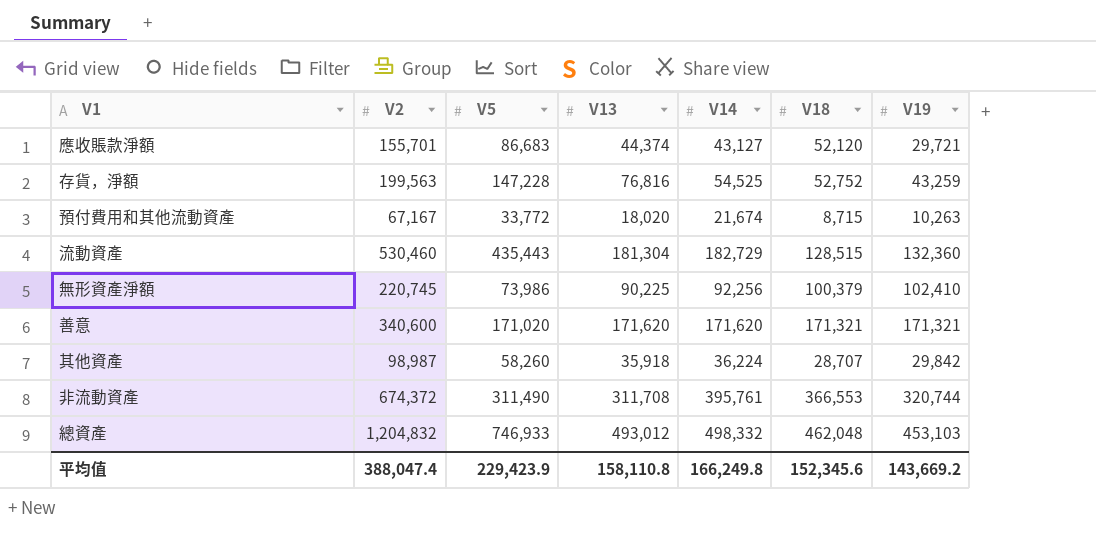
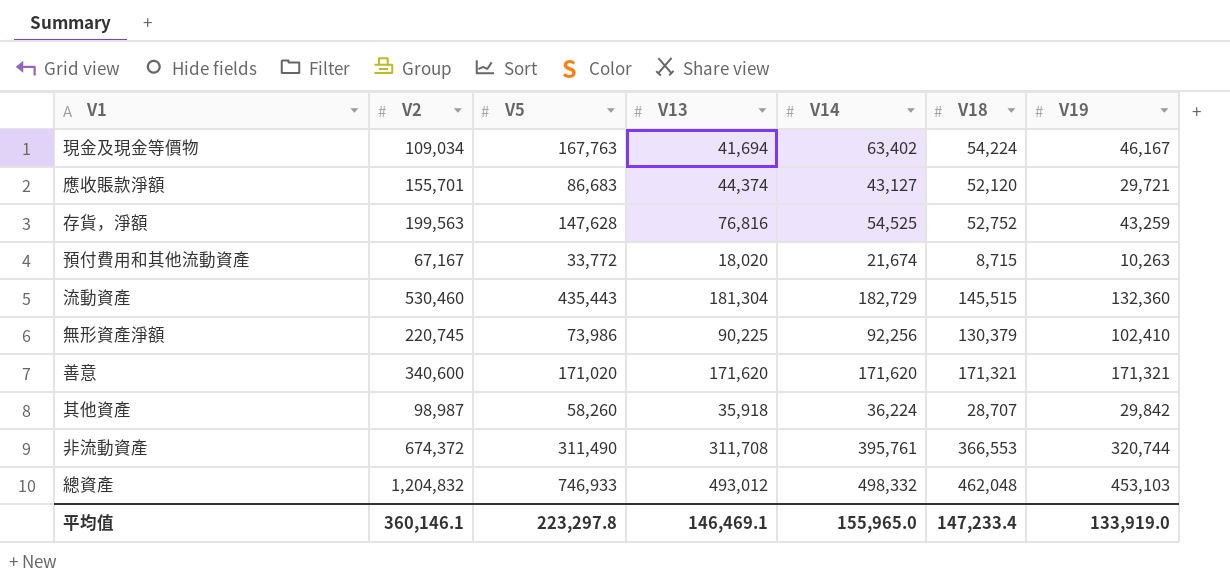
row 現金及現金等價物: none -> 109,034 | 167,763 | 41,694 | 63,402 | 54,224 | 46,167
存貨，淨額 | V5: 147,228 -> 147,628
流動資產 | V18: 128,515 -> 145,515
無形資產淨額 | V18: 100,379 -> 130,379
平均值 | V2: 388,047.4 -> 360,146.1
平均值 | V5: 229,423.9 -> 223,297.8
平均值 | V13: 158,110.8 -> 146,469.1
平均值 | V14: 166,249.8 -> 155,965.0
平均值 | V18: 152,345.6 -> 147,233.4
平均值 | V19: 143,669.2 -> 133,919.0

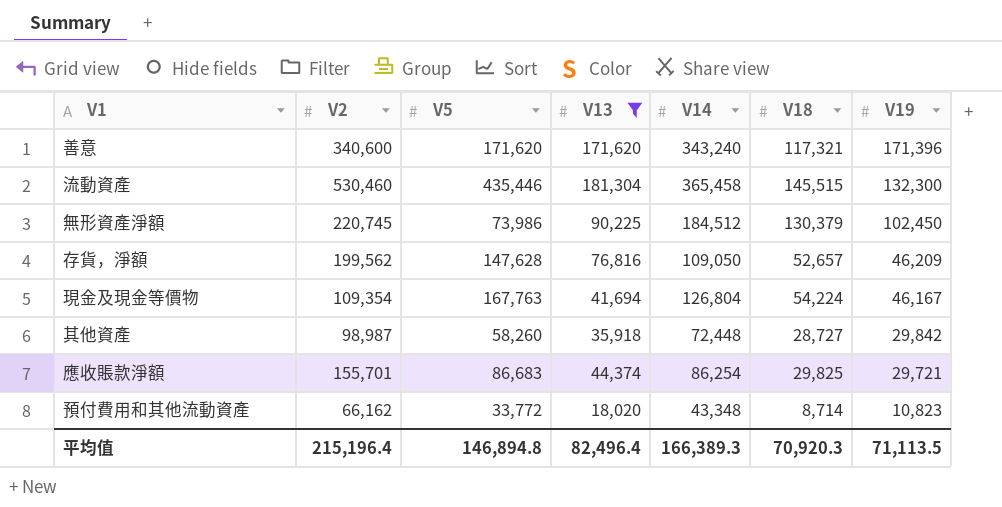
filter: none -> V13 <= 181,304
row order: none -> V19 descending
善意 | V5: 171,020 -> 171,620
善意 | V14: 171,620 -> 343,240
善意 | V18: 171,321 -> 117,321
善意 | V19: 171,321 -> 171,396
流動資產 | V5: 435,443 -> 435,446
流動資產 | V14: 182,729 -> 365,458
流動資產 | V19: 132,360 -> 132,300
無形資產淨額 | V14: 92,256 -> 184,512
無形資產淨額 | V19: 102,410 -> 102,450
存貨，淨額 | V2: 199,563 -> 199,562
存貨，淨額 | V14: 54,525 -> 109,050
存貨，淨額 | V18: 52,752 -> 52,657
存貨，淨額 | V19: 43,259 -> 46,209
現金及現金等價物 | V2: 109,034 -> 109,354
現金及現金等價物 | V14: 63,402 -> 126,804
其他資產 | V14: 36,224 -> 72,448
其他資產 | V18: 28,707 -> 28,727
應收賬款淨額 | V14: 43,127 -> 86,254
應收賬款淨額 | V18: 52,120 -> 29,825
預付費用和其他流動資產 | V2: 67,167 -> 66,162
預付費用和其他流動資產 | V14: 21,674 -> 43,348
預付費用和其他流動資產 | V18: 8,715 -> 8,714
預付費用和其他流動資產 | V19: 10,263 -> 10,823
平均值 | V2: 360,146.1 -> 215,196.4
平均值 | V5: 223,297.8 -> 146,894.8
平均值 | V13: 146,469.1 -> 82,496.4
平均值 | V14: 155,965.0 -> 166,389.3
平均值 | V18: 147,233.4 -> 70,920.3
平均值 | V19: 133,919.0 -> 71,113.5

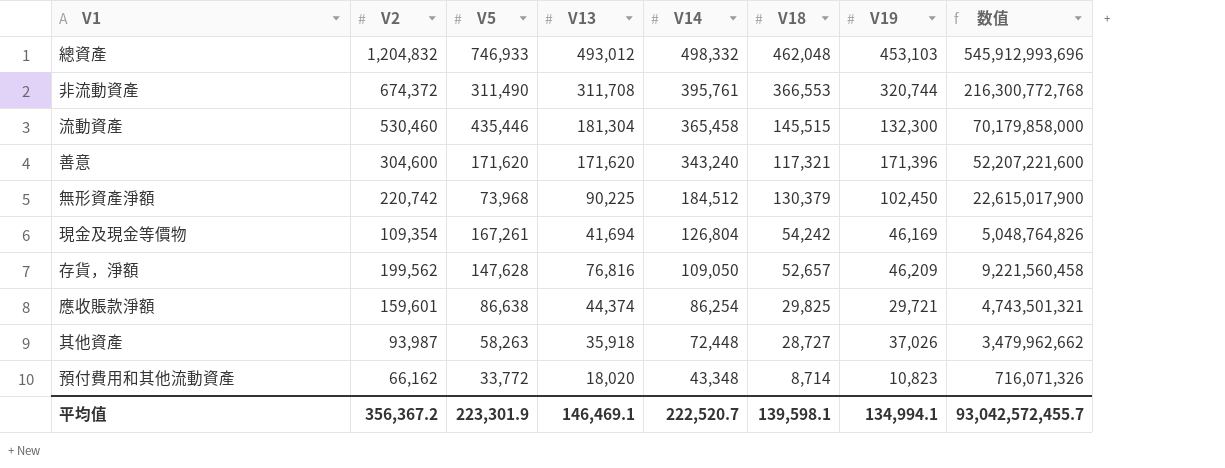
filter: V13 <= 181,304 -> none
row order: V19 descending -> V14 descending
column 数值 | formula: none -> [V2] * [V19]
善意 | V2: 340,600 -> 304,600
無形資產淨額 | V2: 220,745 -> 220,742
無形資產淨額 | V5: 73,986 -> 73,968
現金及現金等價物 | V5: 167,763 -> 167,261
現金及現金等價物 | V18: 54,224 -> 54,242
現金及現金等價物 | V19: 46,167 -> 46,169
應收賬款淨額 | V2: 155,701 -> 159,601
應收賬款淨額 | V5: 86,683 -> 86,638
其他資產 | V2: 98,987 -> 93,987
其他資產 | V5: 58,260 -> 58,263
其他資產 | V19: 29,842 -> 37,026
平均值 | V2: 215,196.4 -> 356,367.2
平均值 | V5: 146,894.8 -> 223,301.9
平均值 | V13: 82,496.4 -> 146,469.1
平均值 | V14: 166,389.3 -> 222,520.7
平均值 | V18: 70,920.3 -> 139,598.1
平均值 | V19: 71,113.5 -> 134,994.1

